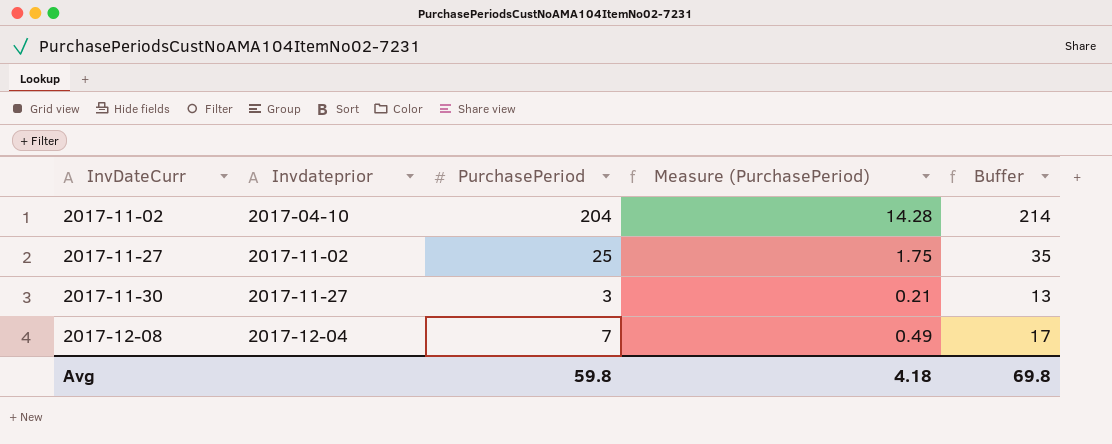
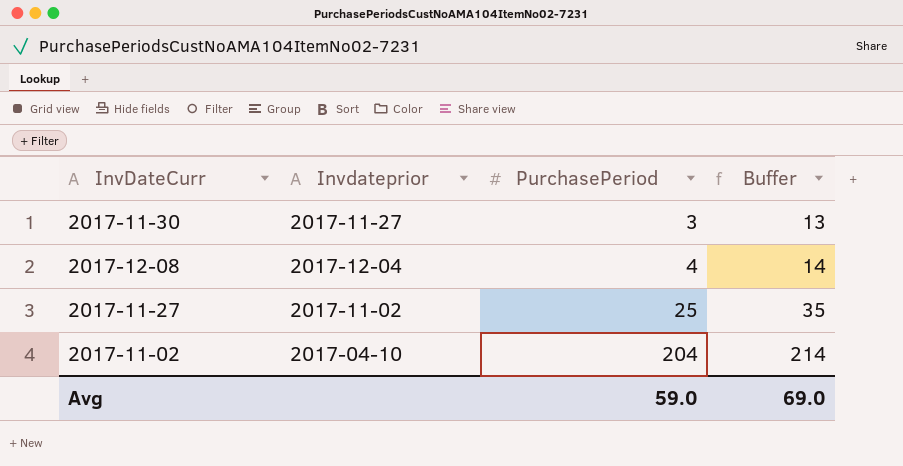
row order: InvDateCurr ascending -> PurchasePeriod ascending
column Measure (PurchasePeriod) | formula: [PurchasePeriod] * 0.07 -> none
2017-12-08 | PurchasePeriod: 7 -> 4
2017-12-08 | Buffer: 17 -> 14
Avg | PurchasePeriod: 59.8 -> 59.0
Avg | Buffer: 69.8 -> 69.0

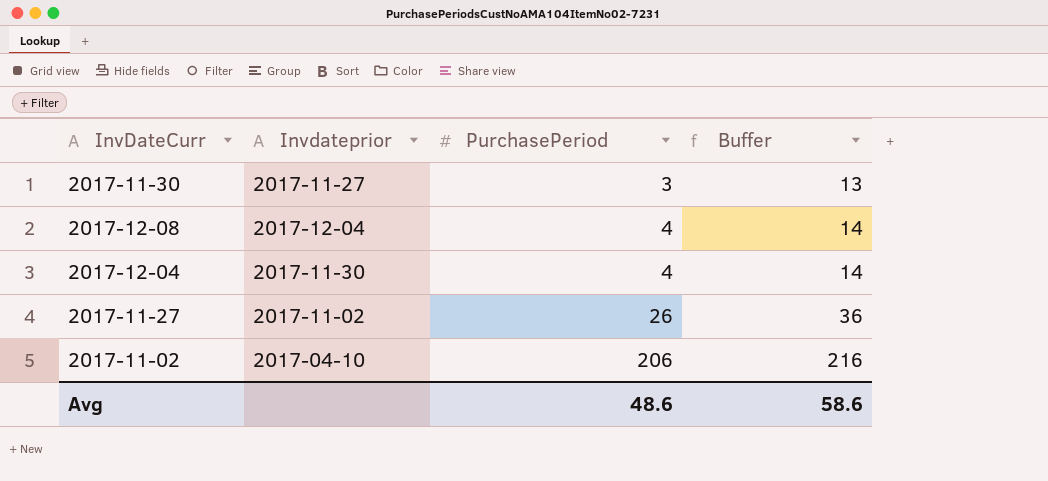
row 2017-12-04: none -> 2017-11-30 | 4 | 14
2017-11-27 | PurchasePeriod: 25 -> 26
2017-11-27 | Buffer: 35 -> 36
2017-11-02 | PurchasePeriod: 204 -> 206
2017-11-02 | Buffer: 214 -> 216
Avg | PurchasePeriod: 59.0 -> 48.6
Avg | Buffer: 69.0 -> 58.6

